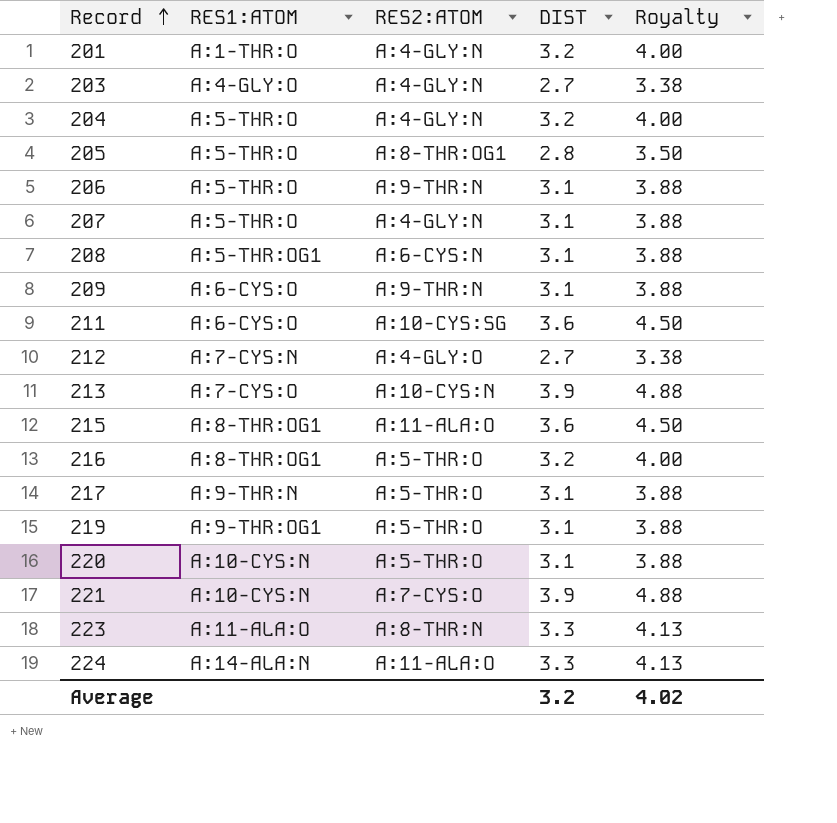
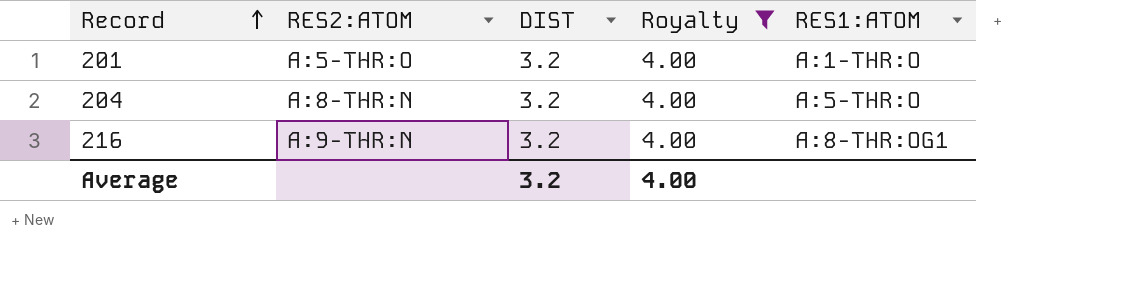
filter: none -> Royalty = 4.00
column RES1:ATOM | position: 2 -> 5
201 | RES2:ATOM: A:4-GLY:N -> A:5-THR:O
204 | RES2:ATOM: A:4-GLY:N -> A:8-THR:N
216 | RES2:ATOM: A:5-THR:O -> A:9-THR:N
Average | Royalty: 4.02 -> 4.00

